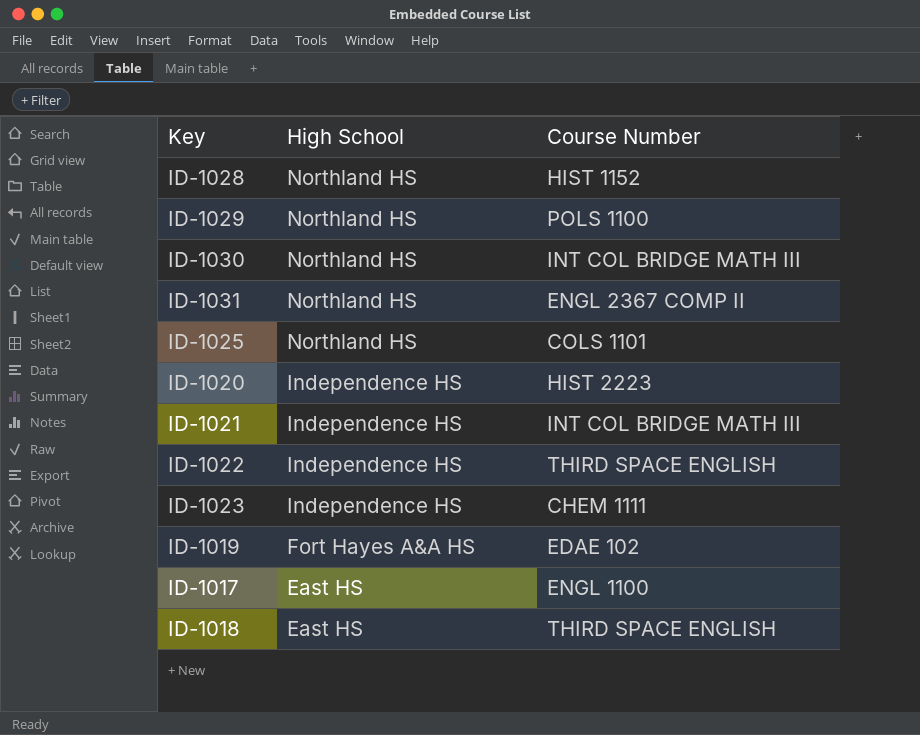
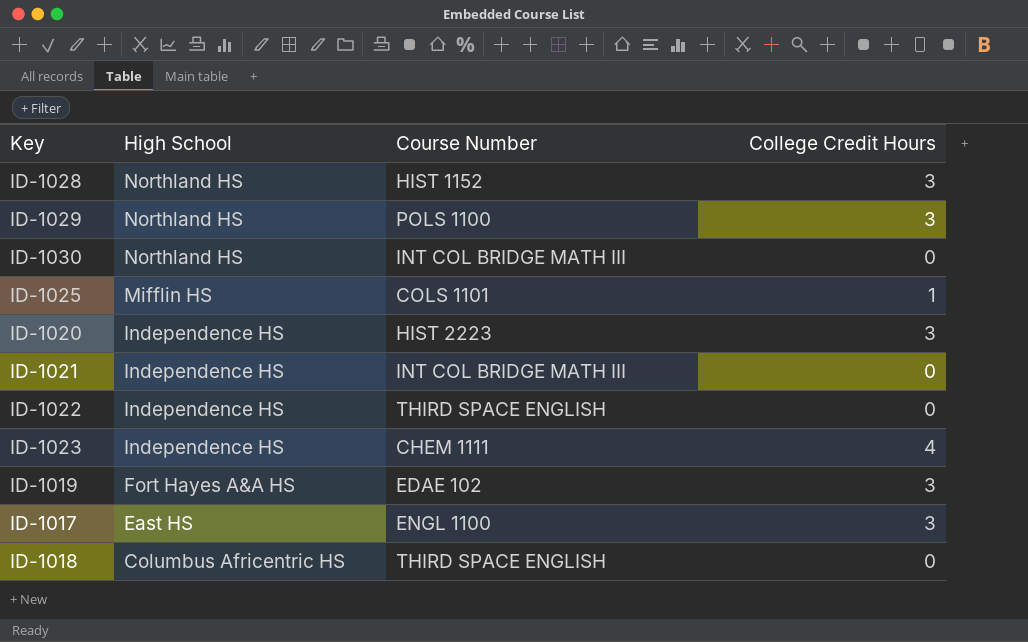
column College Credit Hours | position: none -> 4
row ID-1031: Northland HS | ENGL 2367 COMP II -> none
ID-1025 | High School: Northland HS -> Mifflin HS
ID-1018 | High School: East HS -> Columbus Africentric HS

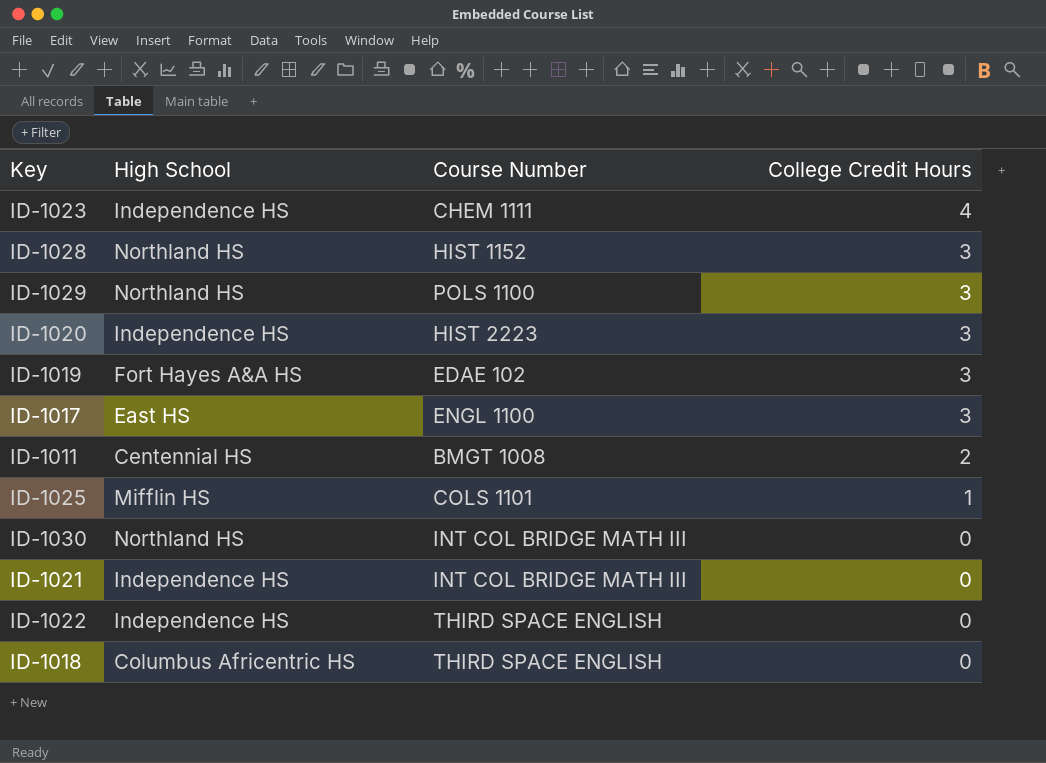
row order: High School descending -> College Credit Hours descending
row ID-1011: none -> Centennial HS | BMGT 1008 | 2

